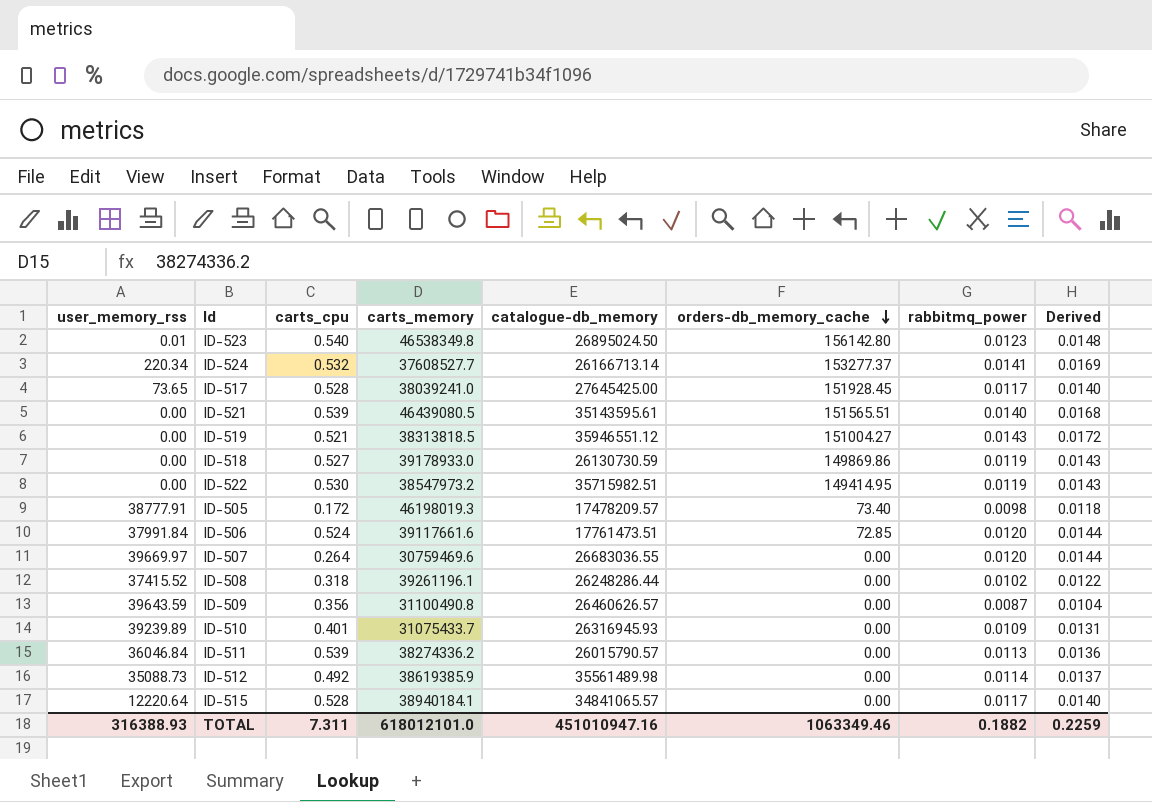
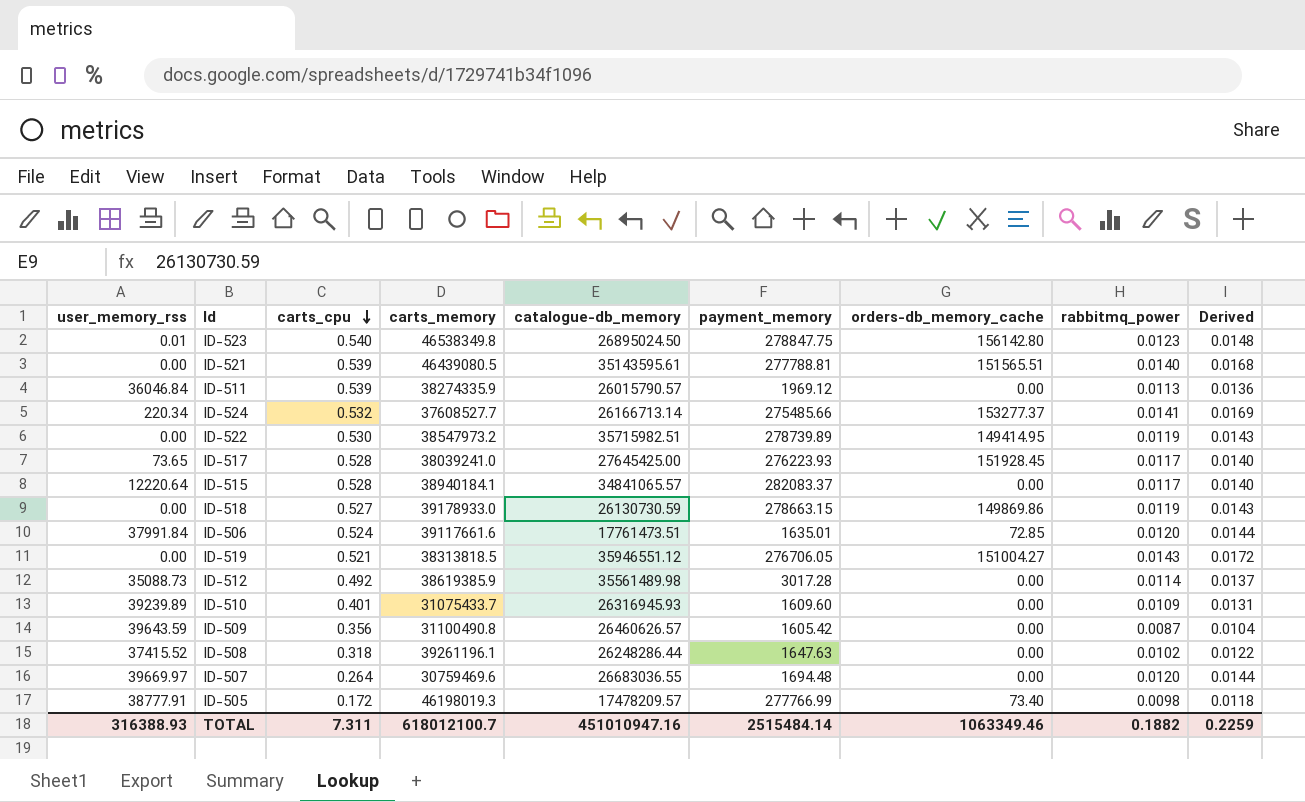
row order: orders-db_memory_cache descending -> carts_cpu descending
column payment_memory | position: none -> 6
ID-511 | carts_memory: 38274336.2 -> 38274335.9
TOTAL | carts_memory: 618012101.0 -> 618012100.7

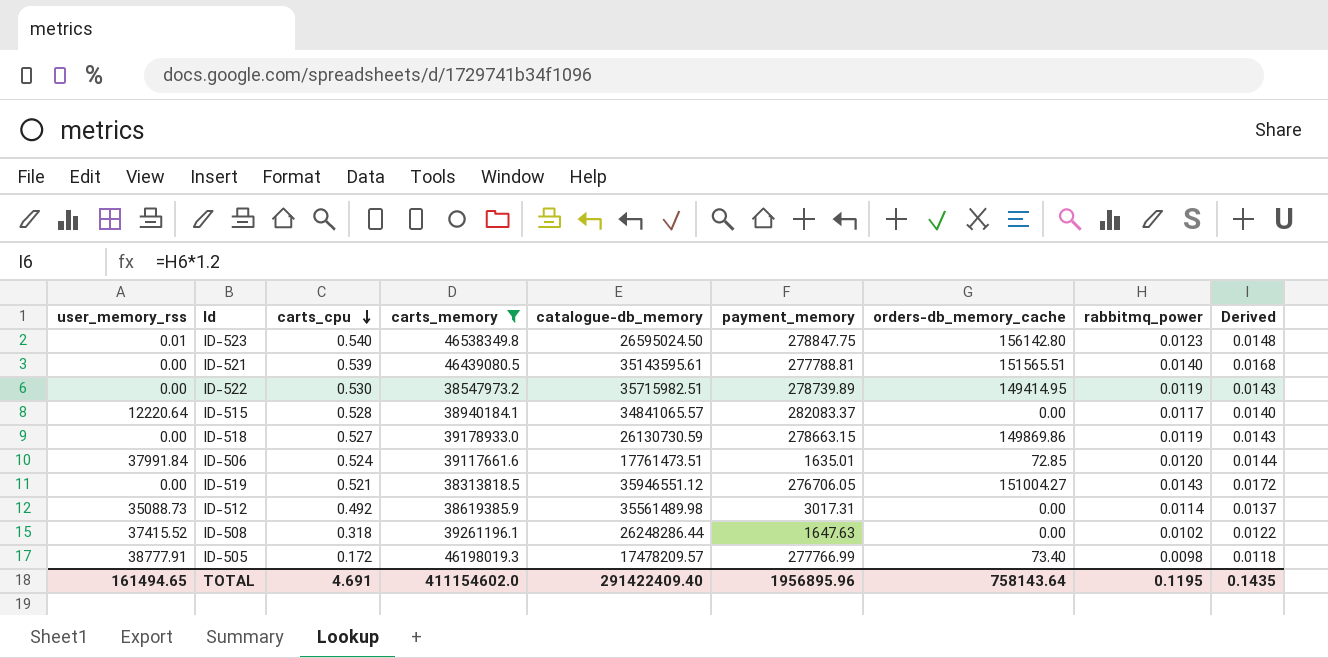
filter: none -> carts_memory >= 38313818.5
ID-523 | catalogue-db_memory: 26895024.50 -> 26595024.50
ID-512 | payment_memory: 3017.28 -> 3017.31
TOTAL | user_memory_rss: 316388.93 -> 161494.65
TOTAL | carts_cpu: 7.311 -> 4.691
TOTAL | carts_memory: 618012100.7 -> 411154602.0
TOTAL | catalogue-db_memory: 451010947.16 -> 291422409.40
TOTAL | payment_memory: 2515484.14 -> 1956895.96
TOTAL | orders-db_memory_cache: 1063349.46 -> 758143.64
TOTAL | rabbitmq_power: 0.1882 -> 0.1195
TOTAL | Derived: 0.2259 -> 0.1435

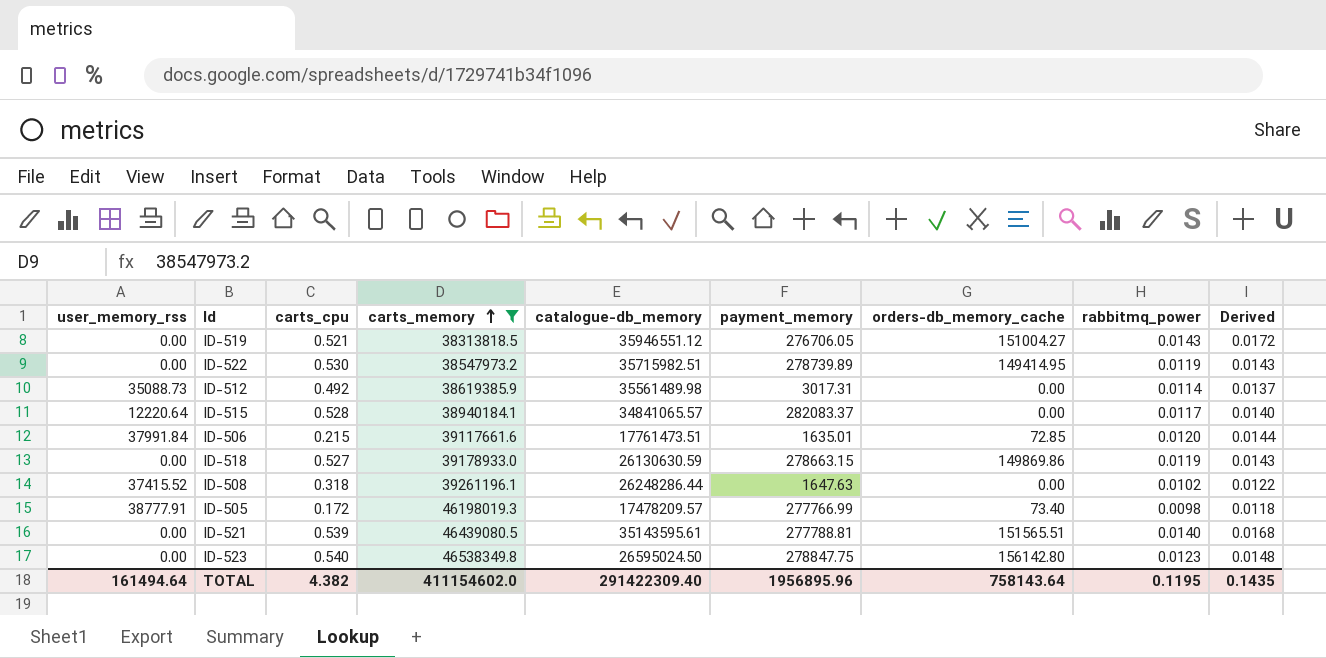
row order: carts_cpu descending -> carts_memory ascending
ID-506 | carts_cpu: 0.524 -> 0.215
ID-518 | catalogue-db_memory: 26130730.59 -> 26130630.59
ID-523 | user_memory_rss: 0.01 -> 0.00
TOTAL | user_memory_rss: 161494.65 -> 161494.64
TOTAL | carts_cpu: 4.691 -> 4.382
TOTAL | catalogue-db_memory: 291422409.40 -> 291422309.40

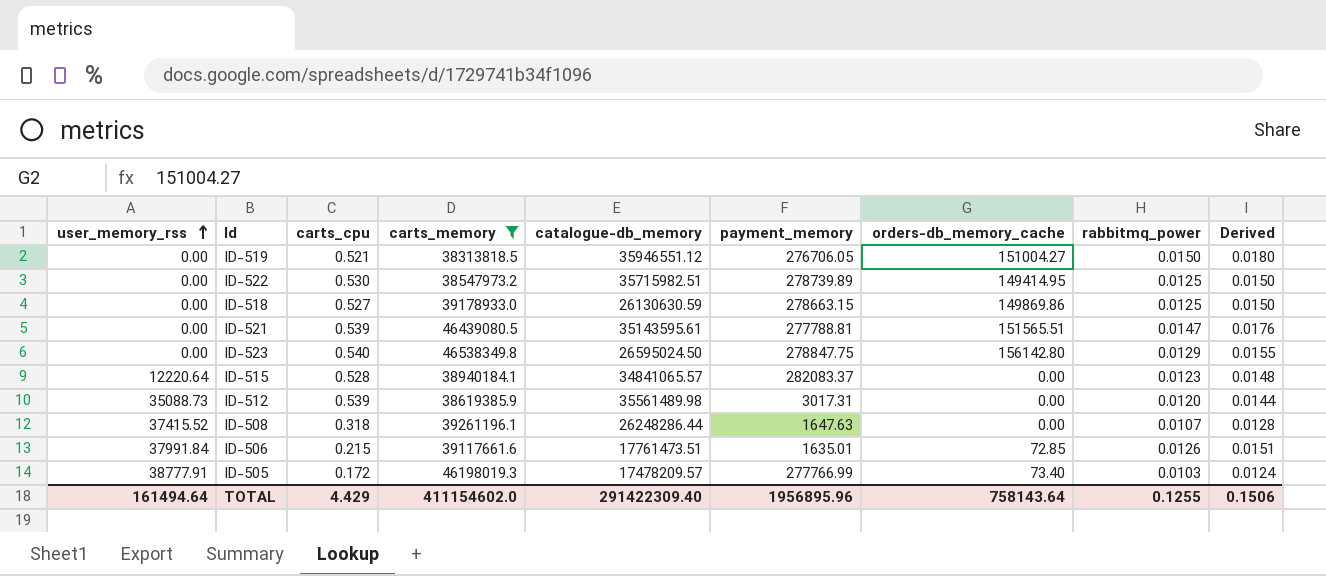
row order: carts_memory ascending -> user_memory_rss ascending
ID-519 | rabbitmq_power: 0.0143 -> 0.0150
ID-519 | Derived: 0.0172 -> 0.0180
ID-522 | rabbitmq_power: 0.0119 -> 0.0125
ID-522 | Derived: 0.0143 -> 0.0150
ID-518 | rabbitmq_power: 0.0119 -> 0.0125
ID-518 | Derived: 0.0143 -> 0.0150
ID-521 | rabbitmq_power: 0.0140 -> 0.0147
ID-521 | Derived: 0.0168 -> 0.0176
ID-523 | rabbitmq_power: 0.0123 -> 0.0129
ID-523 | Derived: 0.0148 -> 0.0155
ID-515 | rabbitmq_power: 0.0117 -> 0.0123
ID-515 | Derived: 0.0140 -> 0.0148
ID-512 | carts_cpu: 0.492 -> 0.539
ID-512 | rabbitmq_power: 0.0114 -> 0.0120
ID-512 | Derived: 0.0137 -> 0.0144
ID-508 | rabbitmq_power: 0.0102 -> 0.0107
ID-508 | Derived: 0.0122 -> 0.0128
ID-506 | rabbitmq_power: 0.0120 -> 0.0126
ID-506 | Derived: 0.0144 -> 0.0151
ID-505 | rabbitmq_power: 0.0098 -> 0.0103
ID-505 | Derived: 0.0118 -> 0.0124
TOTAL | carts_cpu: 4.382 -> 4.429
TOTAL | rabbitmq_power: 0.1195 -> 0.1255
TOTAL | Derived: 0.1435 -> 0.1506

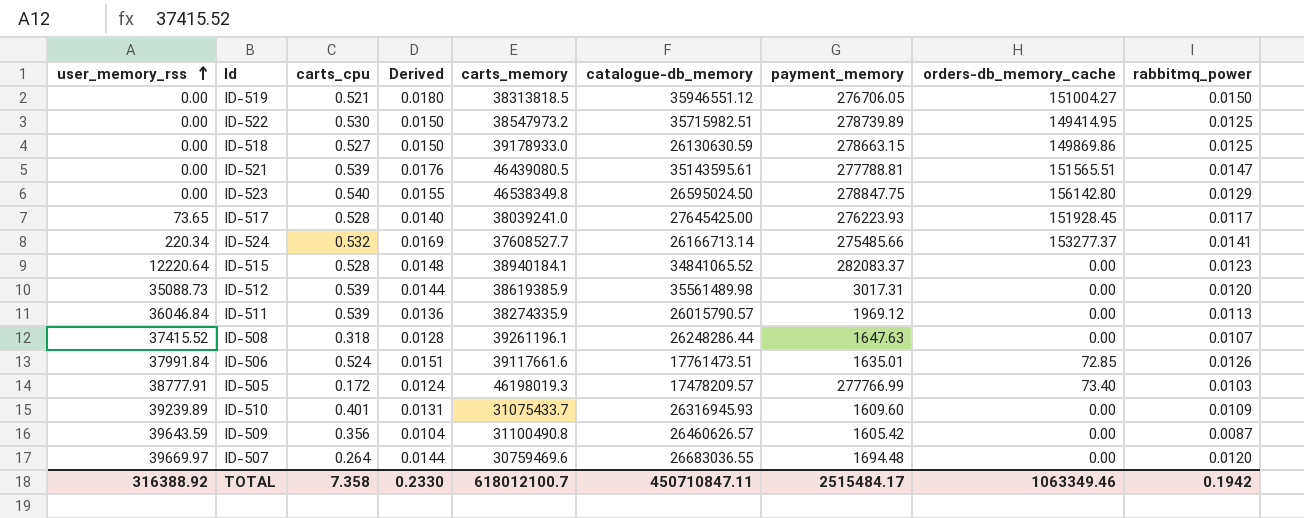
filter: carts_memory >= 38313818.5 -> none
column Derived | position: 9 -> 4
ID-515 | catalogue-db_memory: 34841065.57 -> 34841065.52
ID-506 | carts_cpu: 0.215 -> 0.524
TOTAL | user_memory_rss: 161494.64 -> 316388.92
TOTAL | carts_cpu: 4.429 -> 7.358
TOTAL | Derived: 0.1506 -> 0.2330
TOTAL | carts_memory: 411154602.0 -> 618012100.7
TOTAL | catalogue-db_memory: 291422309.40 -> 450710847.11
TOTAL | payment_memory: 1956895.96 -> 2515484.17
TOTAL | orders-db_memory_cache: 758143.64 -> 1063349.46
TOTAL | rabbitmq_power: 0.1255 -> 0.1942

